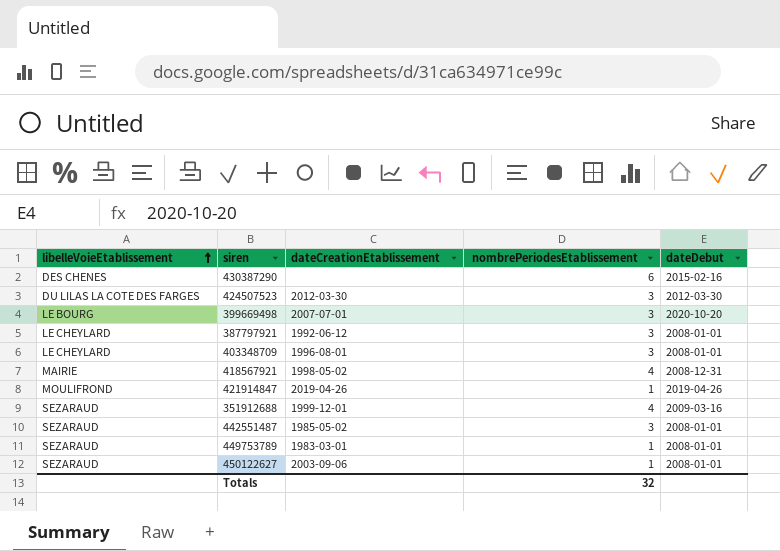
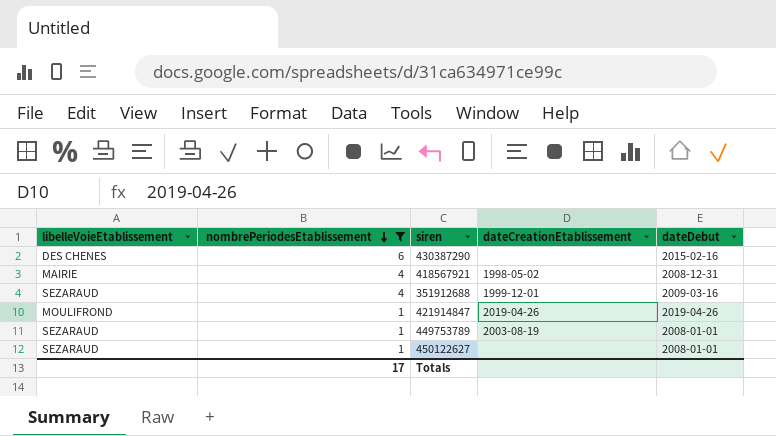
filter: none -> nombrePeriodesEtablissement != 3
row order: libelleVoieEtablissement ascending -> nombrePeriodesEtablissement descending
column nombrePeriodesEtablissement | position: 4 -> 2
449753789 | dateCreationEtablissement: 1983-03-01 -> 2003-08-19
450122627 | dateCreationEtablissement: 2003-09-06 -> none
Totals | nombrePeriodesEtablissement: 32 -> 17

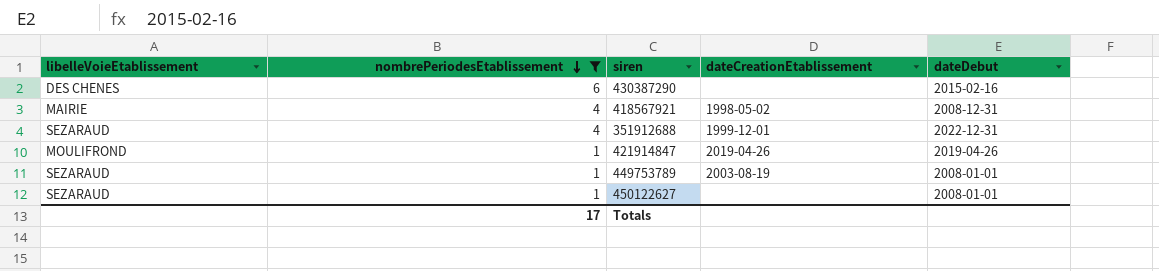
351912688 | dateDebut: 2009-03-16 -> 2022-12-31

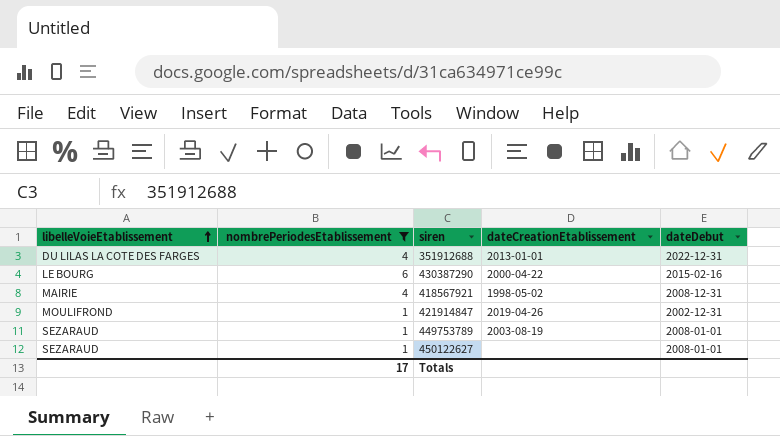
row order: nombrePeriodesEtablissement descending -> libelleVoieEtablissement ascending
351912688 | libelleVoieEtablissement: SEZARAUD -> DU LILAS LA COTE DES FARGES
351912688 | dateCreationEtablissement: 1999-12-01 -> 2013-01-01
430387290 | libelleVoieEtablissement: DES CHENES -> LE BOURG
430387290 | dateCreationEtablissement: none -> 2000-04-22
421914847 | dateDebut: 2019-04-26 -> 2002-12-31

